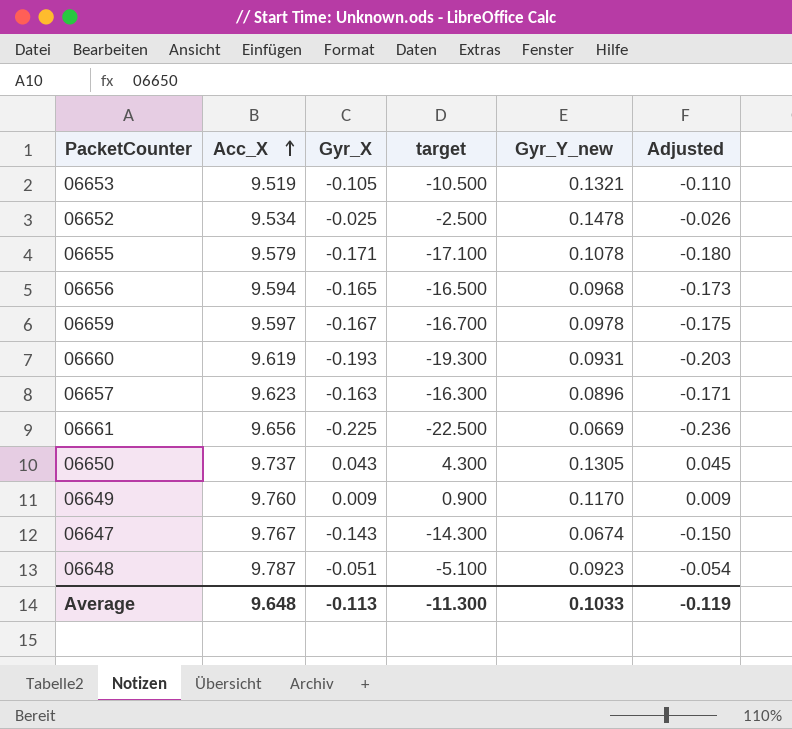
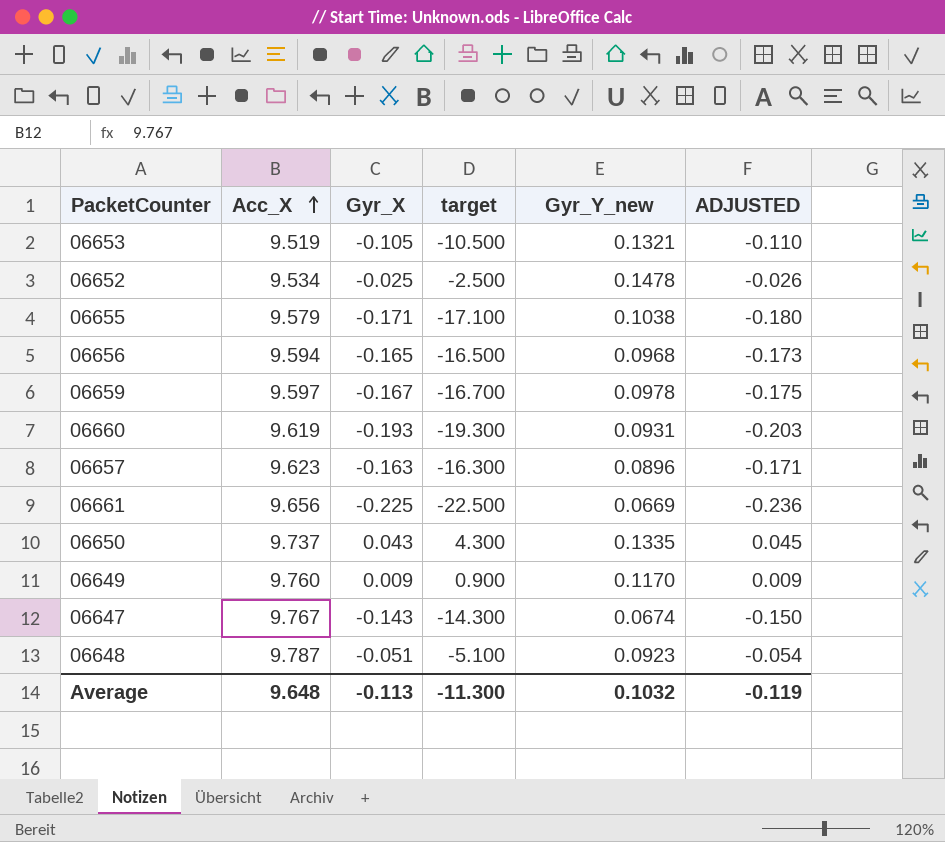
column name: Adjusted -> ADJUSTED
06655 | Gyr_Y_new: 0.1078 -> 0.1038
06650 | Gyr_Y_new: 0.1305 -> 0.1335
Average | Gyr_Y_new: 0.1033 -> 0.1032

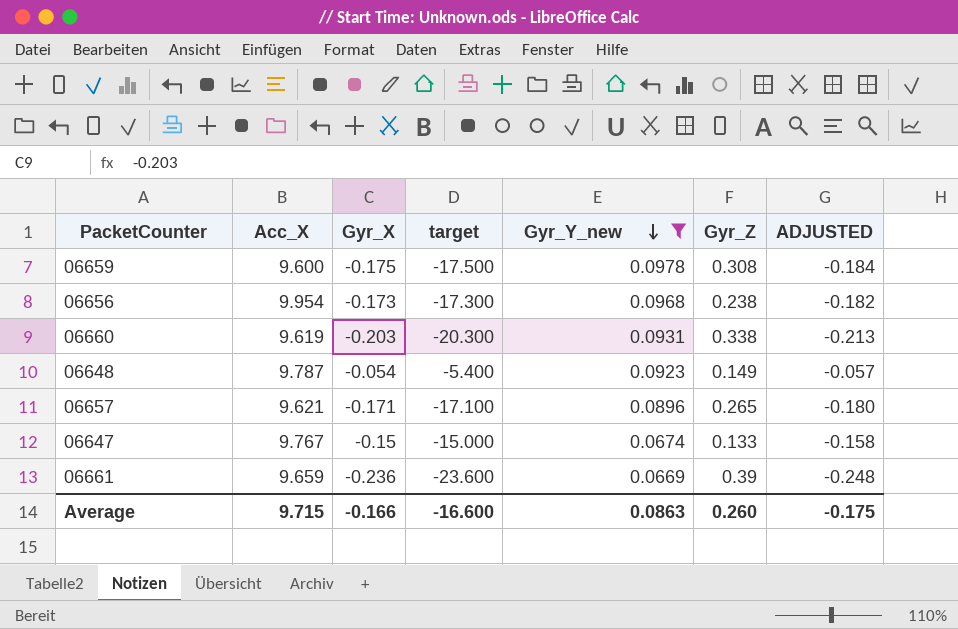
filter: none -> Gyr_Y_new <= 0.0978
row order: Acc_X ascending -> Gyr_Y_new descending
column Gyr_Z | position: none -> 6
06659 | Acc_X: 9.597 -> 9.600
06659 | Gyr_X: -0.167 -> -0.175
06659 | target: -16.700 -> -17.500
06659 | ADJUSTED: -0.175 -> -0.184
06656 | Acc_X: 9.594 -> 9.954
06656 | Gyr_X: -0.165 -> -0.173
06656 | target: -16.500 -> -17.300
06656 | ADJUSTED: -0.173 -> -0.182
06660 | Gyr_X: -0.193 -> -0.203
06660 | target: -19.300 -> -20.300
06660 | ADJUSTED: -0.203 -> -0.213
06648 | Gyr_X: -0.051 -> -0.054
06648 | target: -5.100 -> -5.400
06648 | ADJUSTED: -0.054 -> -0.057
06657 | Acc_X: 9.623 -> 9.621
06657 | Gyr_X: -0.163 -> -0.171
06657 | target: -16.300 -> -17.100
06657 | ADJUSTED: -0.171 -> -0.180
06647 | Gyr_X: -0.143 -> -0.15
06647 | target: -14.300 -> -15.000
06647 | ADJUSTED: -0.150 -> -0.158
06661 | Acc_X: 9.656 -> 9.659
06661 | Gyr_X: -0.225 -> -0.236
06661 | target: -22.500 -> -23.600
06661 | ADJUSTED: -0.236 -> -0.248
Average | Acc_X: 9.648 -> 9.715
Average | Gyr_X: -0.113 -> -0.166
Average | target: -11.300 -> -16.600
Average | Gyr_Y_new: 0.1032 -> 0.0863
Average | ADJUSTED: -0.119 -> -0.175

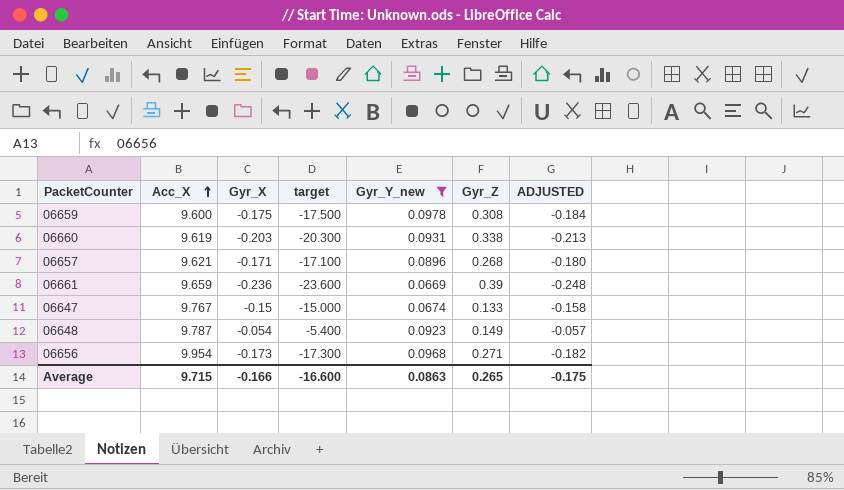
row order: Gyr_Y_new descending -> Acc_X ascending
06657 | Gyr_Z: 0.265 -> 0.268
06656 | Gyr_Z: 0.238 -> 0.271
Average | Gyr_Z: 0.260 -> 0.265

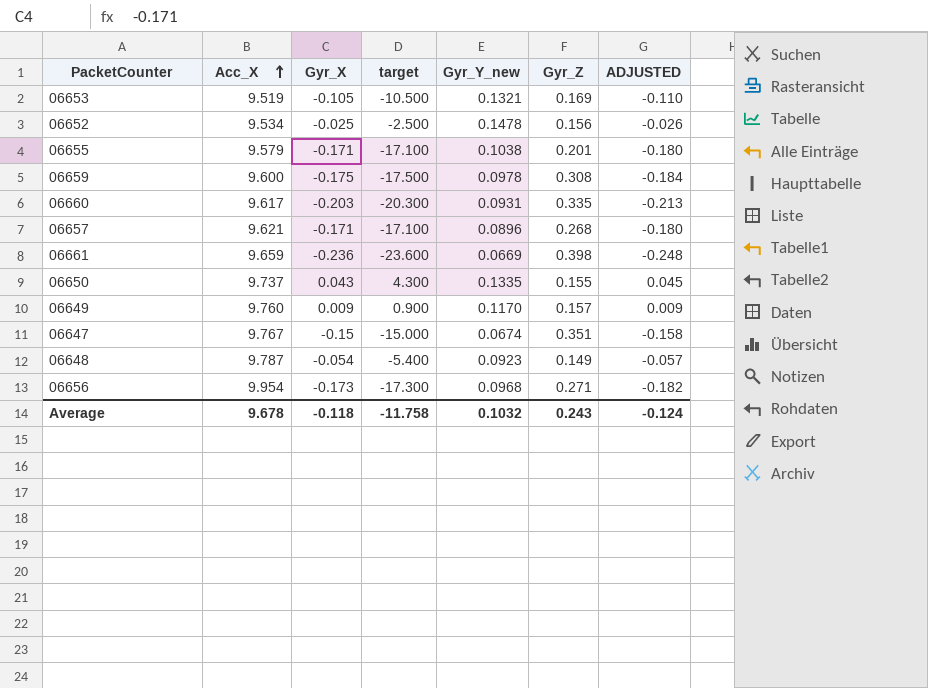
filter: Gyr_Y_new <= 0.0978 -> none
06660 | Acc_X: 9.619 -> 9.617
06660 | Gyr_Z: 0.338 -> 0.335
06661 | Gyr_Z: 0.39 -> 0.398
06647 | Gyr_Z: 0.133 -> 0.351
Average | Acc_X: 9.715 -> 9.678
Average | Gyr_X: -0.166 -> -0.118
Average | target: -16.600 -> -11.758
Average | Gyr_Y_new: 0.0863 -> 0.1032
Average | Gyr_Z: 0.265 -> 0.243
Average | ADJUSTED: -0.175 -> -0.124

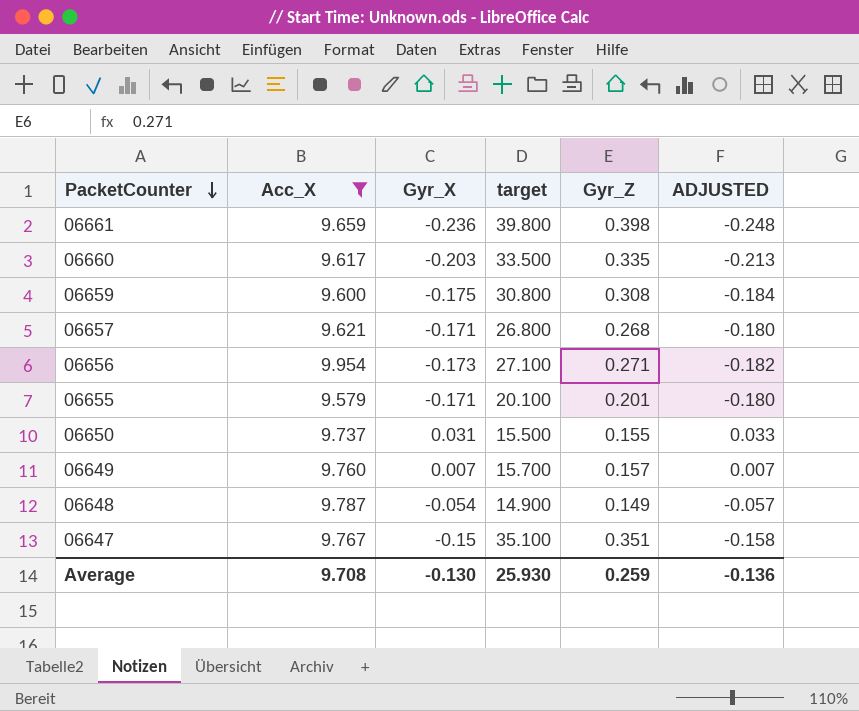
filter: none -> Acc_X >= 9.579
row order: Acc_X ascending -> PacketCounter descending
column Gyr_Y_new | position: 5 -> none
column target | formula: [Gyr_X] * 100 -> [Gyr_Z] * 100
06650 | Gyr_X: 0.043 -> 0.031
06650 | ADJUSTED: 0.045 -> 0.033
06649 | Gyr_X: 0.009 -> 0.007
06649 | ADJUSTED: 0.009 -> 0.007
Average | Acc_X: 9.678 -> 9.708
Average | Gyr_X: -0.118 -> -0.130
Average | target: -11.758 -> 25.930
Average | Gyr_Z: 0.243 -> 0.259
Average | ADJUSTED: -0.124 -> -0.136

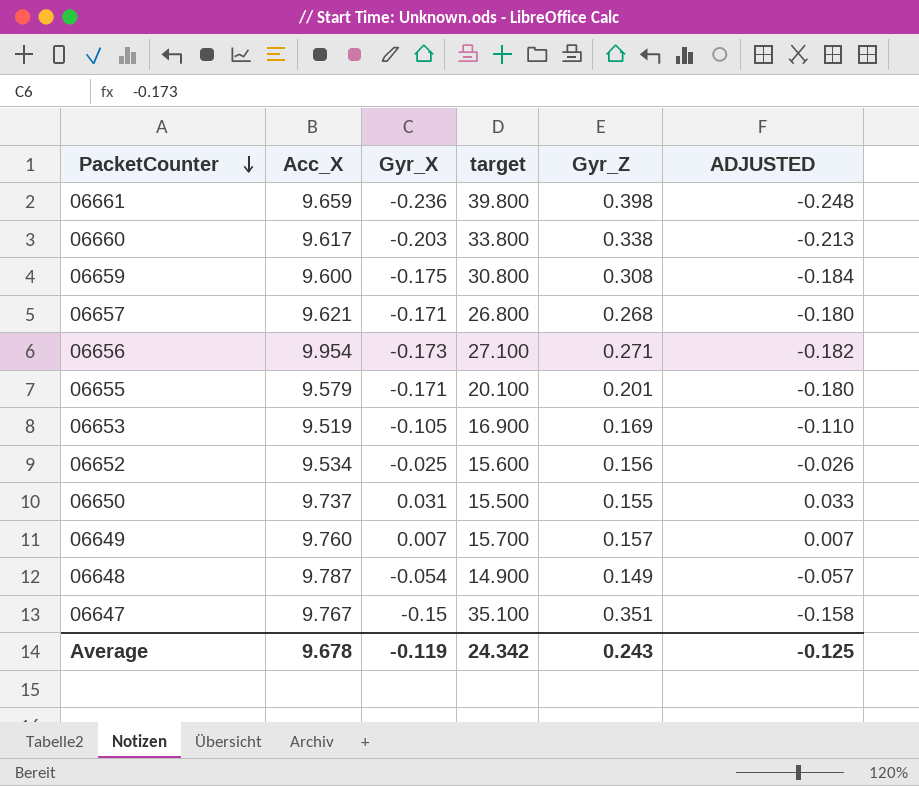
filter: Acc_X >= 9.579 -> none
06660 | target: 33.500 -> 33.800
06660 | Gyr_Z: 0.335 -> 0.338
Average | Acc_X: 9.708 -> 9.678
Average | Gyr_X: -0.130 -> -0.119
Average | target: 25.930 -> 24.342
Average | Gyr_Z: 0.259 -> 0.243
Average | ADJUSTED: -0.136 -> -0.125

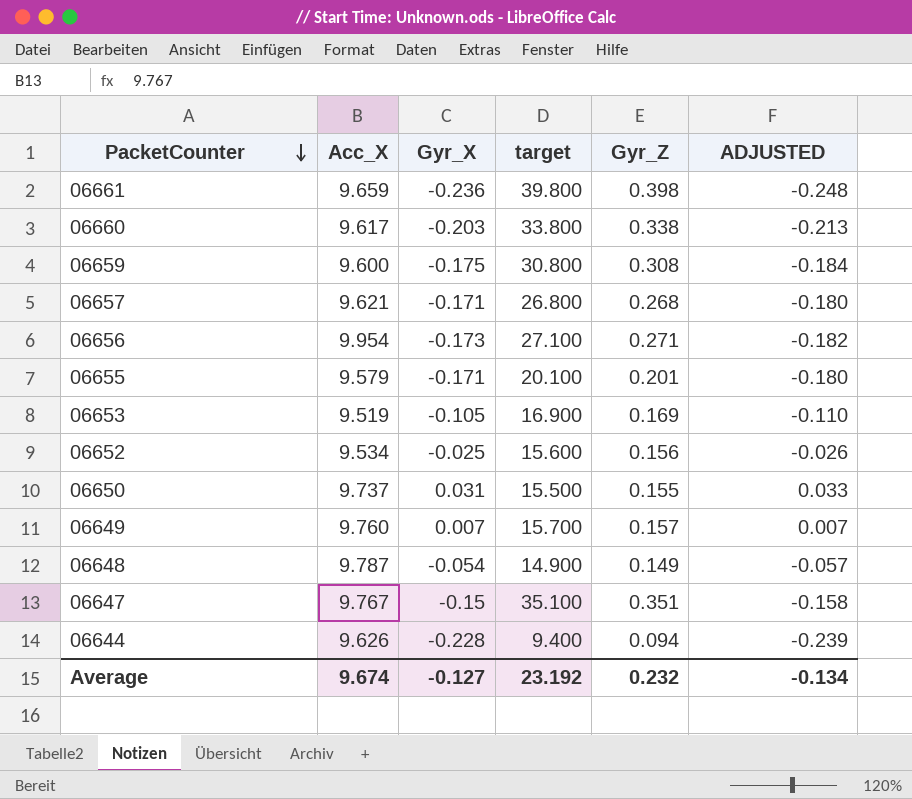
row 06644: none -> 9.626 | -0.228 | 9.400 | 0.094 | -0.239
Average | Acc_X: 9.678 -> 9.674
Average | Gyr_X: -0.119 -> -0.127
Average | target: 24.342 -> 23.192
Average | Gyr_Z: 0.243 -> 0.232
Average | ADJUSTED: -0.125 -> -0.134

